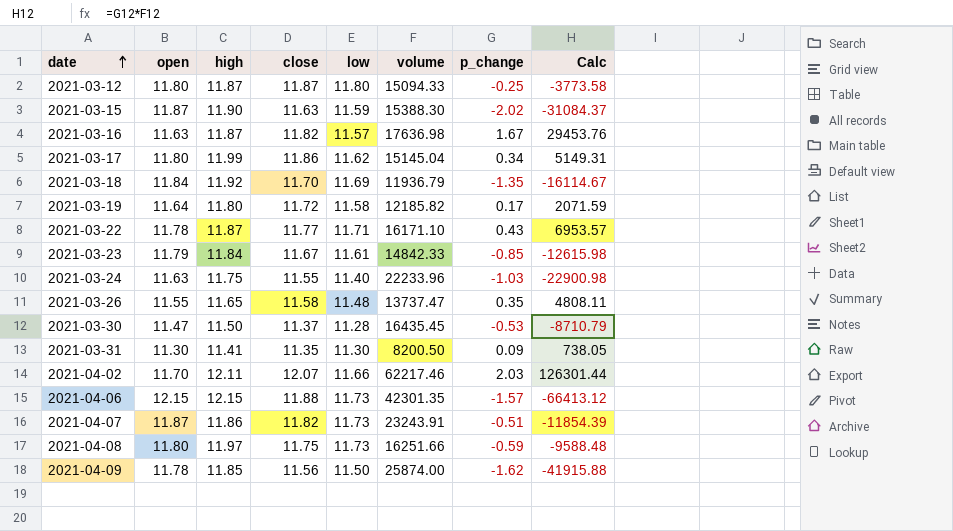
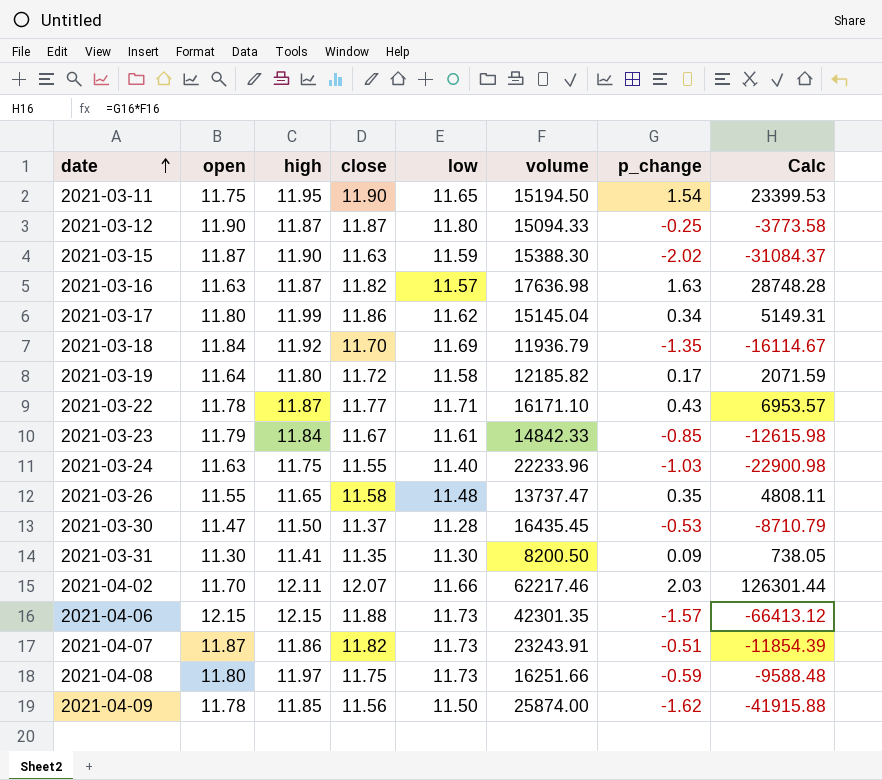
row 2021-03-11: none -> 11.75 | 11.95 | 11.90 | 11.65 | 15194.50 | 1.54 | 23399.53
2021-03-12 | open: 11.80 -> 11.90
2021-03-16 | p_change: 1.67 -> 1.63
2021-03-16 | Calc: 29453.76 -> 28748.28

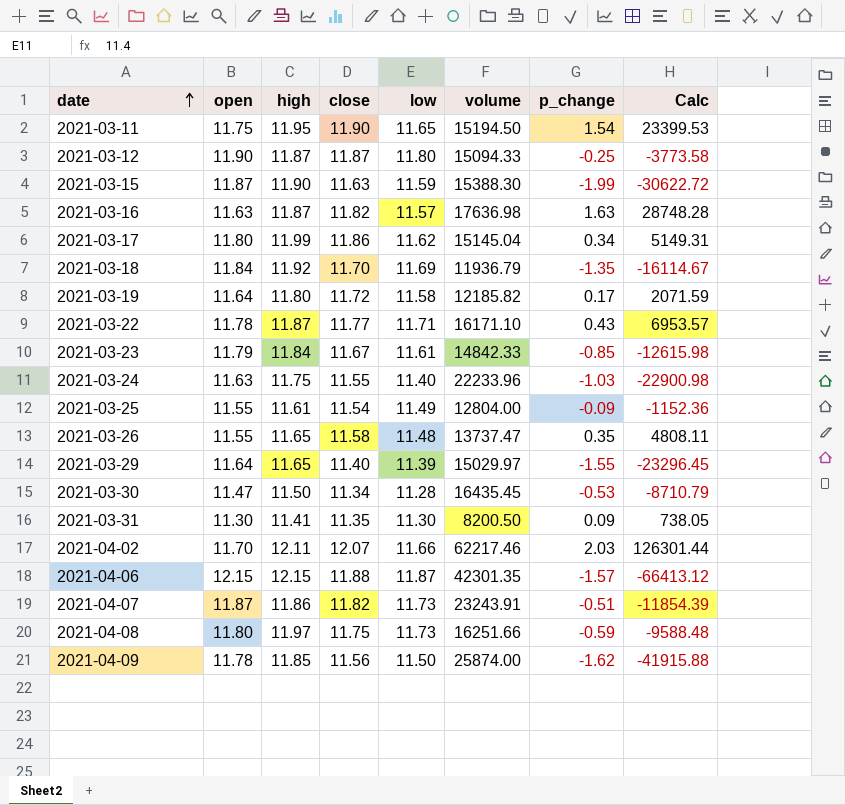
2021-03-15 | p_change: -2.02 -> -1.99
2021-03-15 | Calc: -31084.37 -> -30622.72
row 2021-03-25: none -> 11.55 | 11.61 | 11.54 | 11.49 | 12804.00 | -0.09 | -1152.36
row 2021-03-29: none -> 11.64 | 11.65 | 11.40 | 11.39 | 15029.97 | -1.55 | -23296.45
2021-03-30 | close: 11.37 -> 11.34
2021-04-06 | low: 11.73 -> 11.87

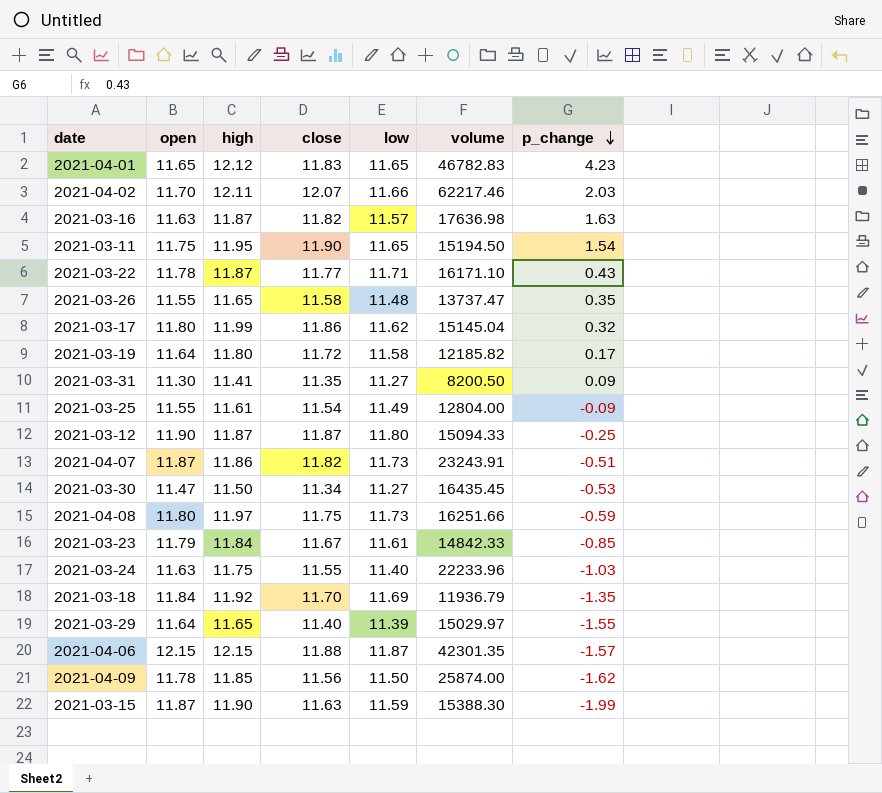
row order: date ascending -> p_change descending
column Calc | formula: [volume] * [p_change] -> none
row 2021-04-01: none -> 11.65 | 12.12 | 11.83 | 11.65 | 46782.83 | 4.23
2021-03-17 | p_change: 0.34 -> 0.32
2021-03-31 | low: 11.30 -> 11.27
2021-03-30 | low: 11.28 -> 11.27

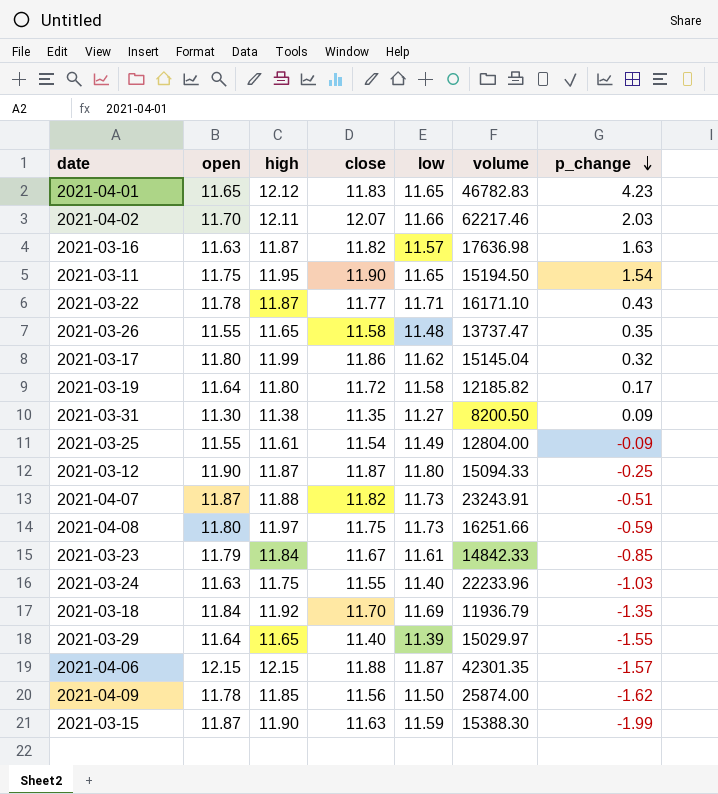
row 2021-03-30: 11.47 | 11.50 | 11.34 | 11.27 | 16435.45 | -0.53 -> none
2021-03-31 | high: 11.41 -> 11.38
2021-04-07 | high: 11.86 -> 11.88

